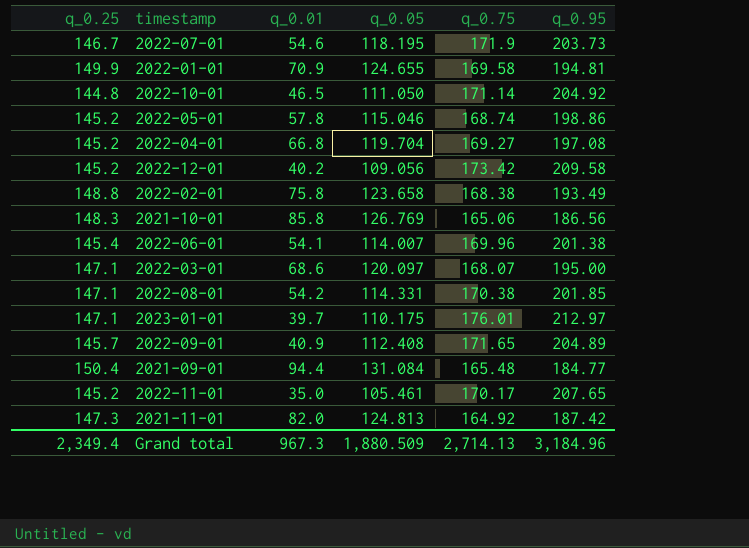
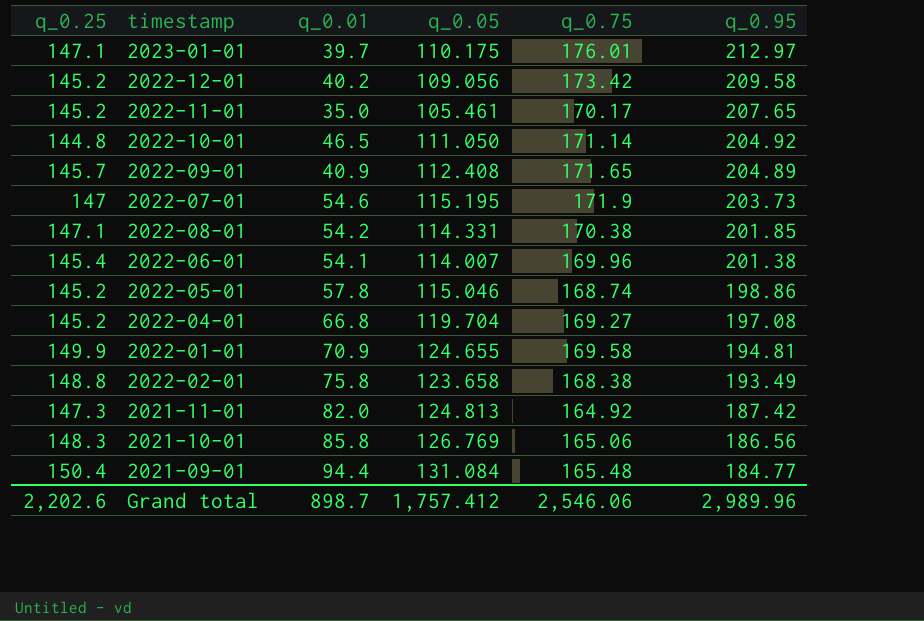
row order: none -> q_0.95 descending
row 2022-03-01: 147.1 | 68.6 | 120.097 | 168.07 | 195.00 -> none
2022-07-01 | q_0.25: 146.7 -> 147
2022-07-01 | q_0.05: 118.195 -> 115.195
Grand total | q_0.25: 2,349.4 -> 2,202.6
Grand total | q_0.01: 967.3 -> 898.7
Grand total | q_0.05: 1,880.509 -> 1,757.412
Grand total | q_0.75: 2,714.13 -> 2,546.06
Grand total | q_0.95: 3,184.96 -> 2,989.96

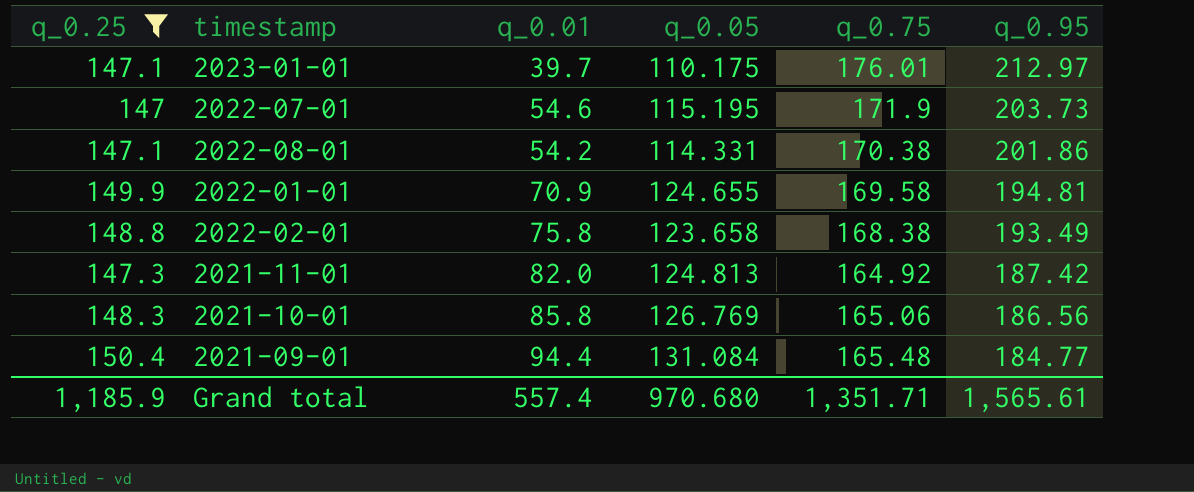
filter: none -> q_0.25 >= 147
2022-08-01 | q_0.95: 201.85 -> 201.86
Grand total | q_0.25: 2,202.6 -> 1,185.9
Grand total | q_0.01: 898.7 -> 557.4
Grand total | q_0.05: 1,757.412 -> 970.680
Grand total | q_0.75: 2,546.06 -> 1,351.71
Grand total | q_0.95: 2,989.96 -> 1,565.61

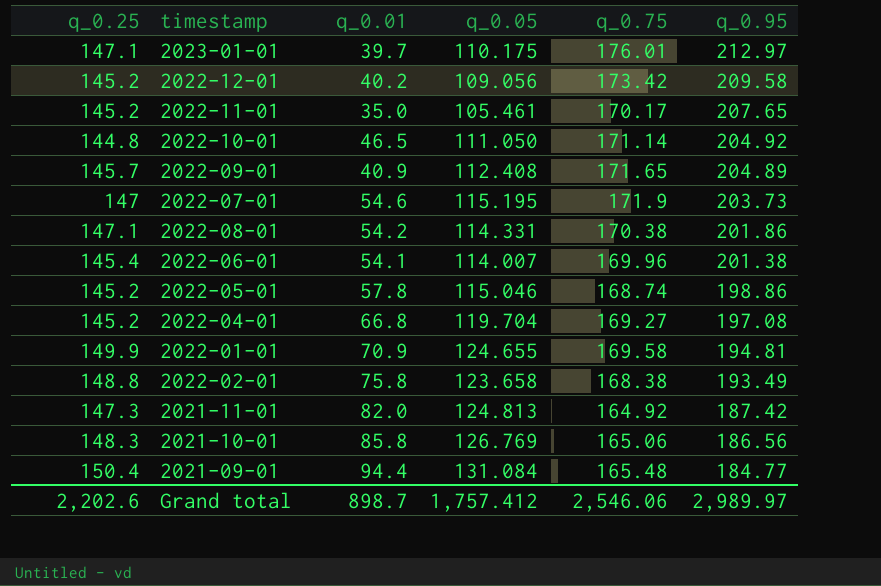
filter: q_0.25 >= 147 -> none
Grand total | q_0.25: 1,185.9 -> 2,202.6
Grand total | q_0.01: 557.4 -> 898.7
Grand total | q_0.05: 970.680 -> 1,757.412
Grand total | q_0.75: 1,351.71 -> 2,546.06
Grand total | q_0.95: 1,565.61 -> 2,989.97

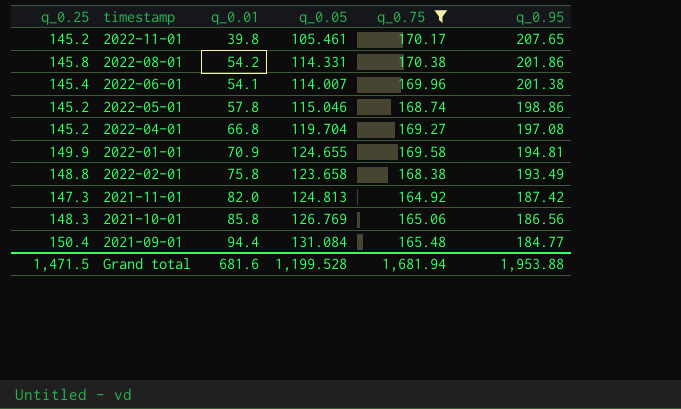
filter: none -> q_0.75 <= 170.38
2022-11-01 | q_0.01: 35.0 -> 39.8
2022-08-01 | q_0.25: 147.1 -> 145.8
Grand total | q_0.25: 2,202.6 -> 1,471.5
Grand total | q_0.01: 898.7 -> 681.6
Grand total | q_0.05: 1,757.412 -> 1,199.528
Grand total | q_0.75: 2,546.06 -> 1,681.94
Grand total | q_0.95: 2,989.97 -> 1,953.88

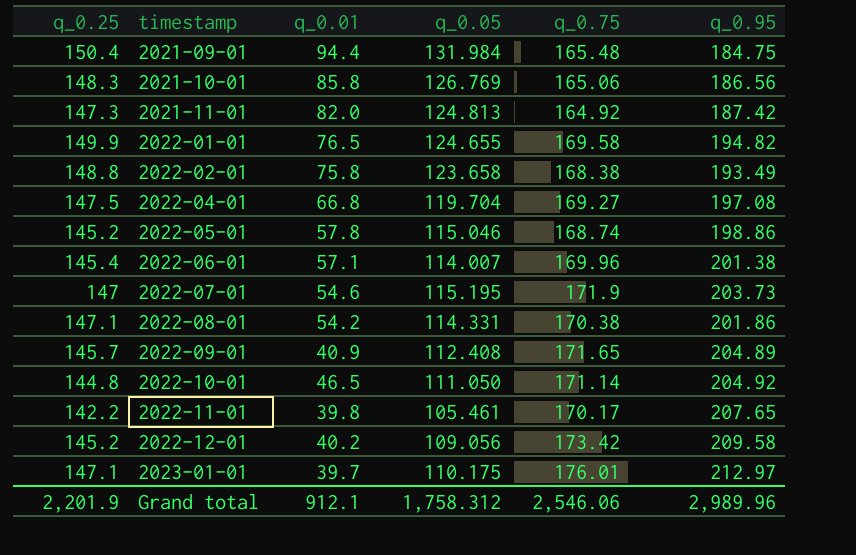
filter: q_0.75 <= 170.38 -> none
row order: q_0.95 descending -> timestamp ascending
2021-09-01 | q_0.05: 131.084 -> 131.984
2021-09-01 | q_0.95: 184.77 -> 184.75
2022-01-01 | q_0.01: 70.9 -> 76.5
2022-01-01 | q_0.95: 194.81 -> 194.82
2022-04-01 | q_0.25: 145.2 -> 147.5
2022-06-01 | q_0.01: 54.1 -> 57.1
2022-08-01 | q_0.25: 145.8 -> 147.1
2022-11-01 | q_0.25: 145.2 -> 142.2
Grand total | q_0.25: 1,471.5 -> 2,201.9
Grand total | q_0.01: 681.6 -> 912.1
Grand total | q_0.05: 1,199.528 -> 1,758.312
Grand total | q_0.75: 1,681.94 -> 2,546.06
Grand total | q_0.95: 1,953.88 -> 2,989.96

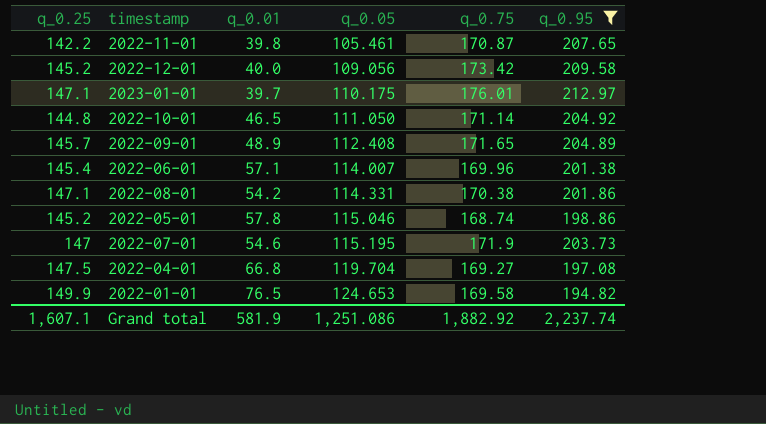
filter: none -> q_0.95 >= 194.82
row order: timestamp ascending -> q_0.05 ascending
2022-11-01 | q_0.75: 170.17 -> 170.87
2022-12-01 | q_0.01: 40.2 -> 40.0
2022-09-01 | q_0.01: 40.9 -> 48.9
2022-01-01 | q_0.05: 124.655 -> 124.653
Grand total | q_0.25: 2,201.9 -> 1,607.1
Grand total | q_0.01: 912.1 -> 581.9
Grand total | q_0.05: 1,758.312 -> 1,251.086
Grand total | q_0.75: 2,546.06 -> 1,882.92
Grand total | q_0.95: 2,989.96 -> 2,237.74

